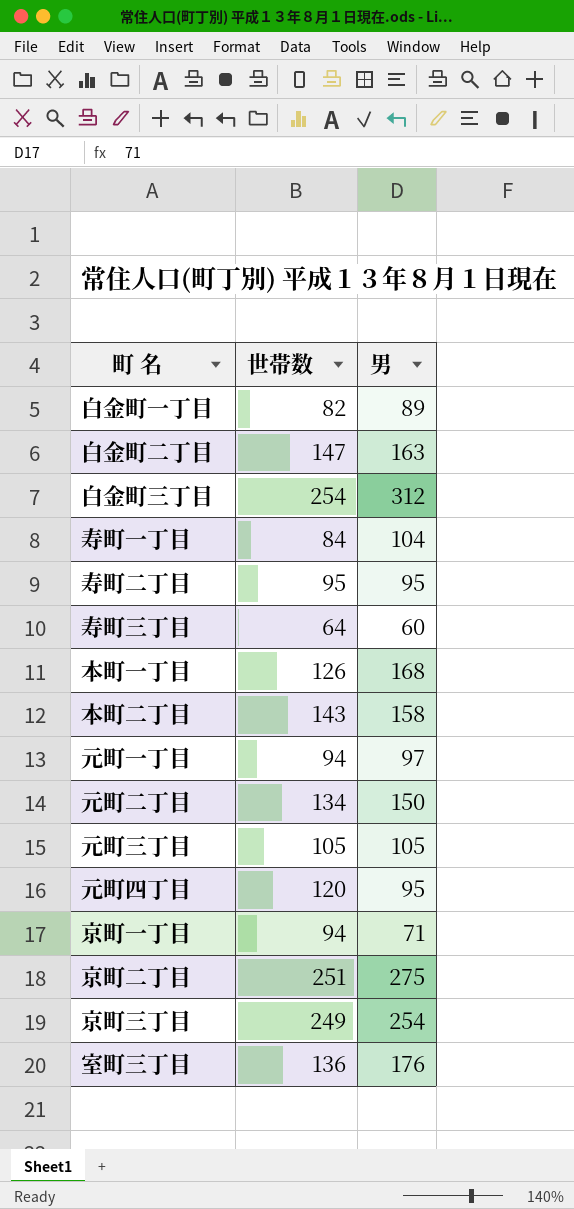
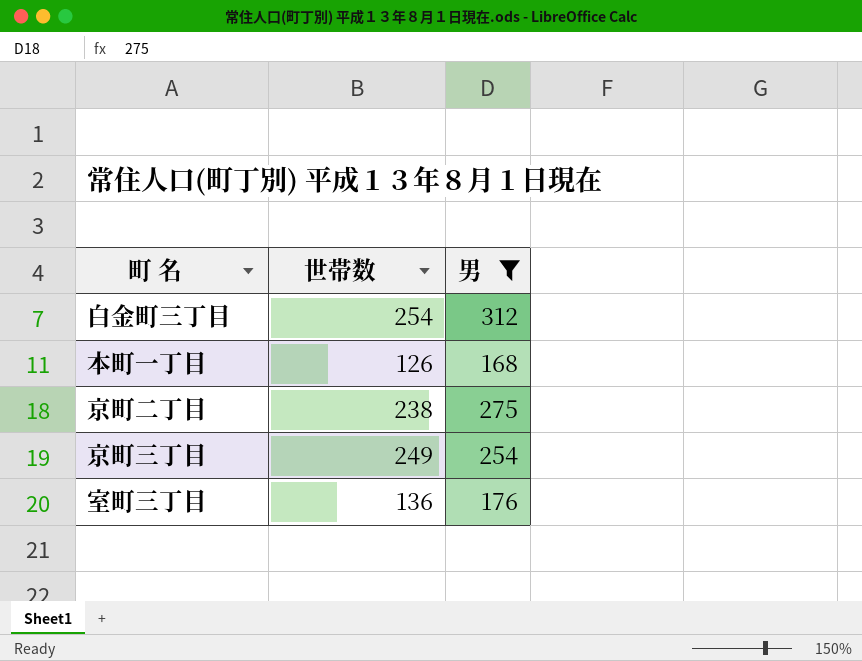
filter: none -> 男 >= 168
京町二丁目 | 世帯数: 251 -> 238

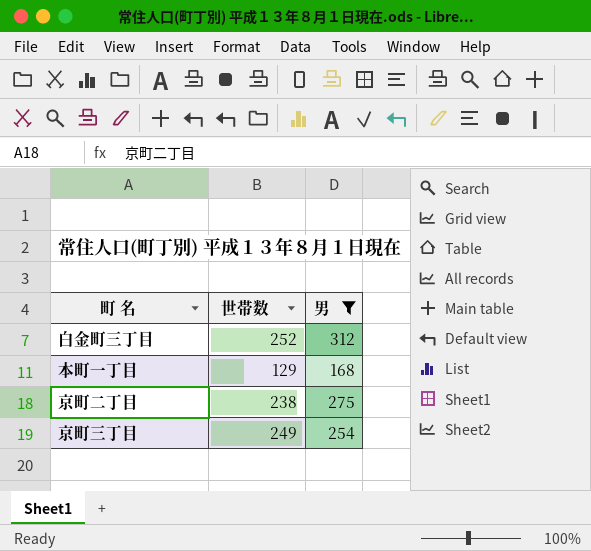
row 室町三丁目: 136 | 176 -> none
白金町三丁目 | 世帯数: 254 -> 252
本町一丁目 | 世帯数: 126 -> 129

